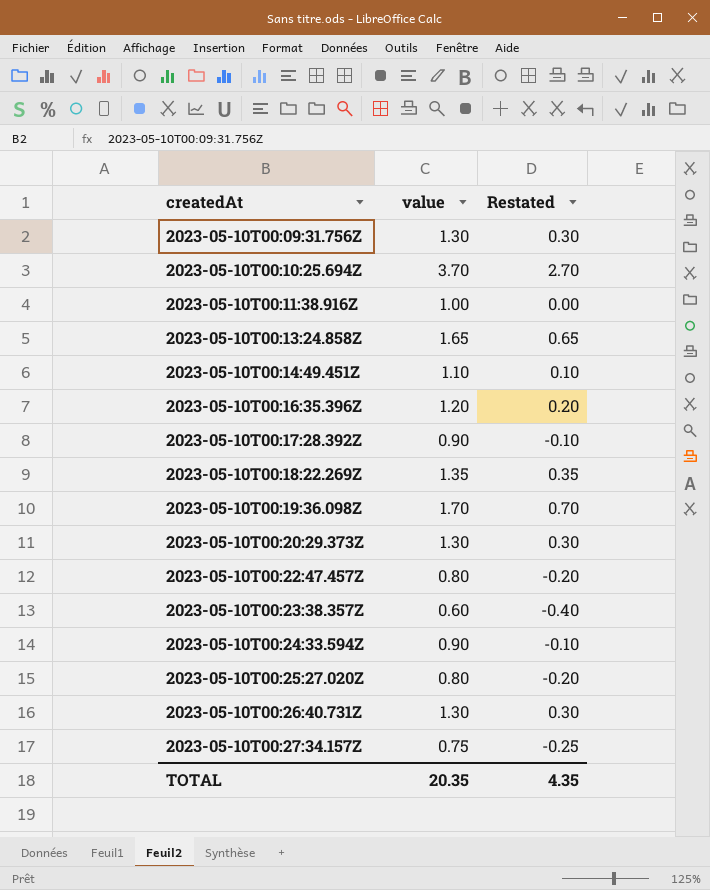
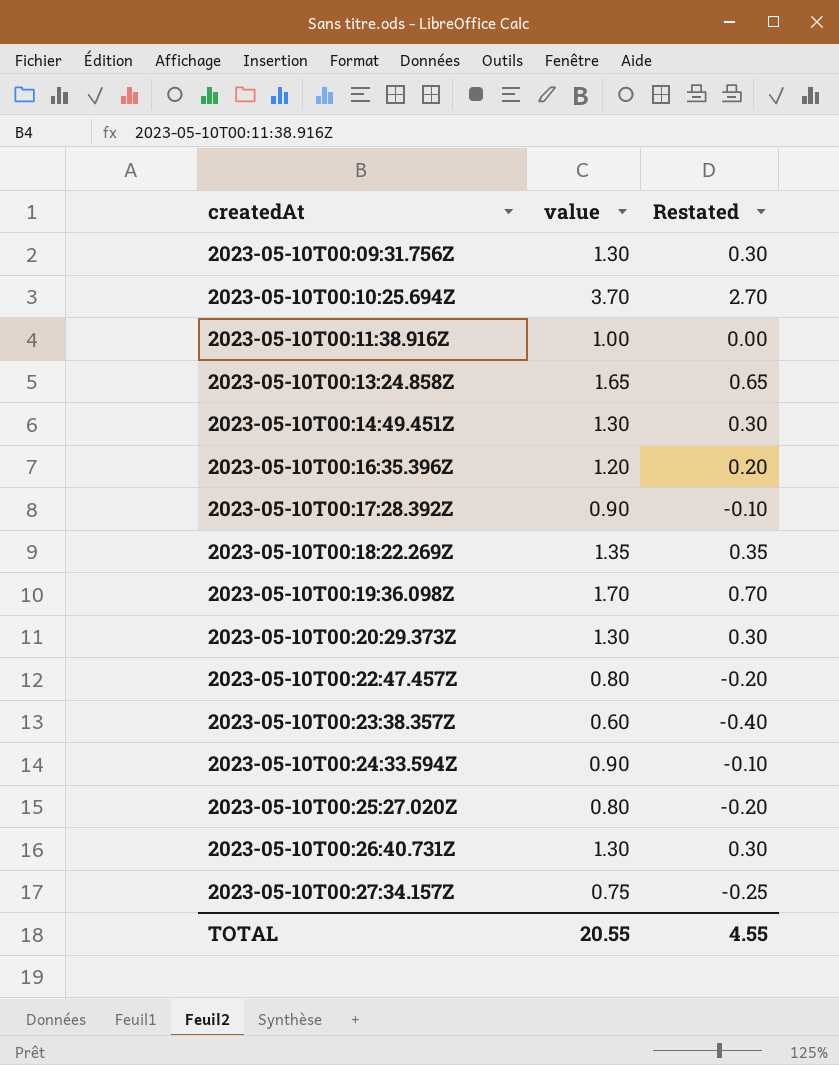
2023-05-10T00:14:49.451Z | value: 1.10 -> 1.30
2023-05-10T00:14:49.451Z | Restated: 0.10 -> 0.30
TOTAL | value: 20.35 -> 20.55
TOTAL | Restated: 4.35 -> 4.55

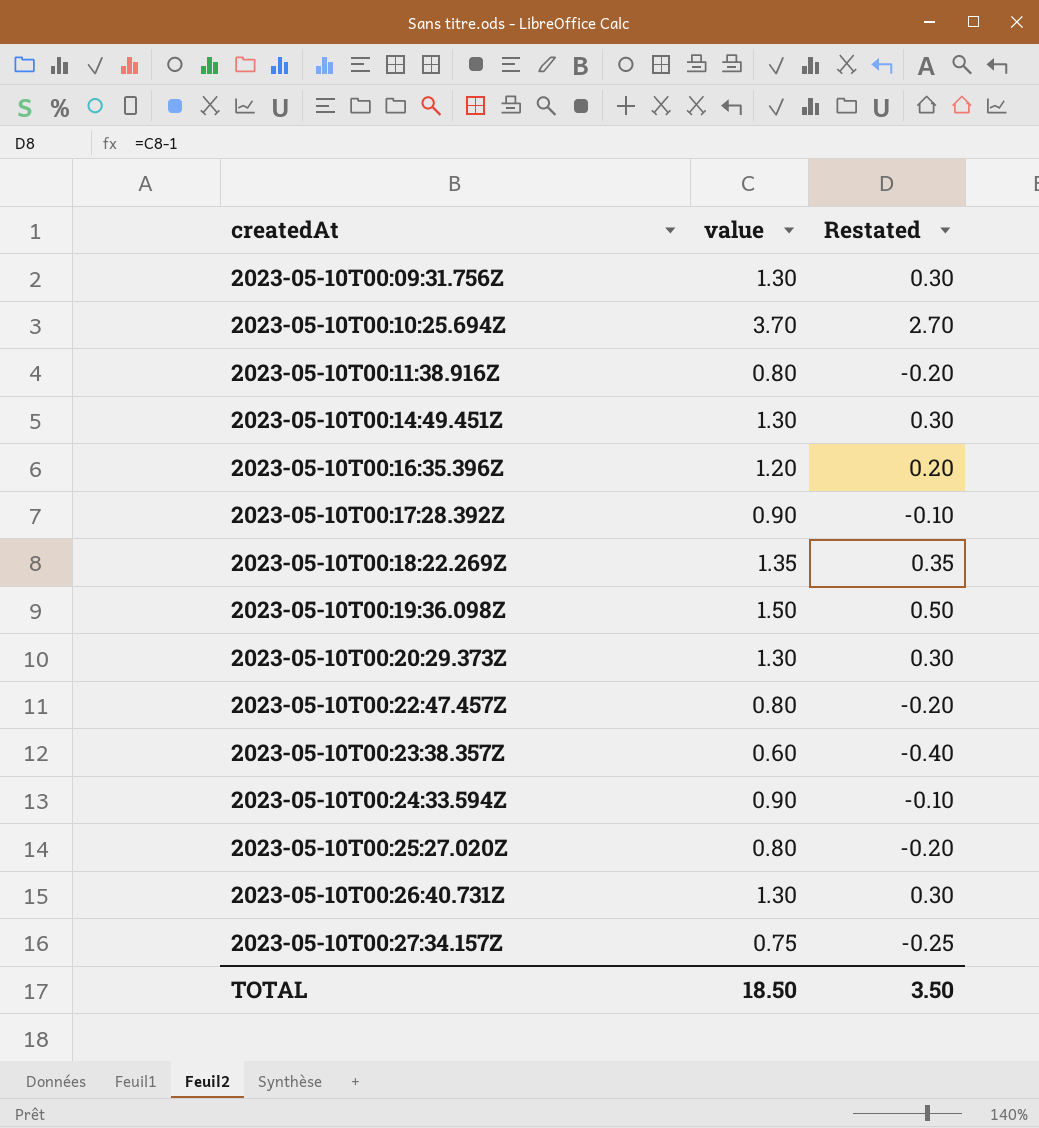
row 2023-05-10T00:13:24.858Z: 1.65 | 0.65 -> none
2023-05-10T00:11:38.916Z | value: 1.00 -> 0.80
2023-05-10T00:11:38.916Z | Restated: 0.00 -> -0.20
2023-05-10T00:19:36.098Z | value: 1.70 -> 1.50
2023-05-10T00:19:36.098Z | Restated: 0.70 -> 0.50
TOTAL | value: 20.55 -> 18.50
TOTAL | Restated: 4.55 -> 3.50

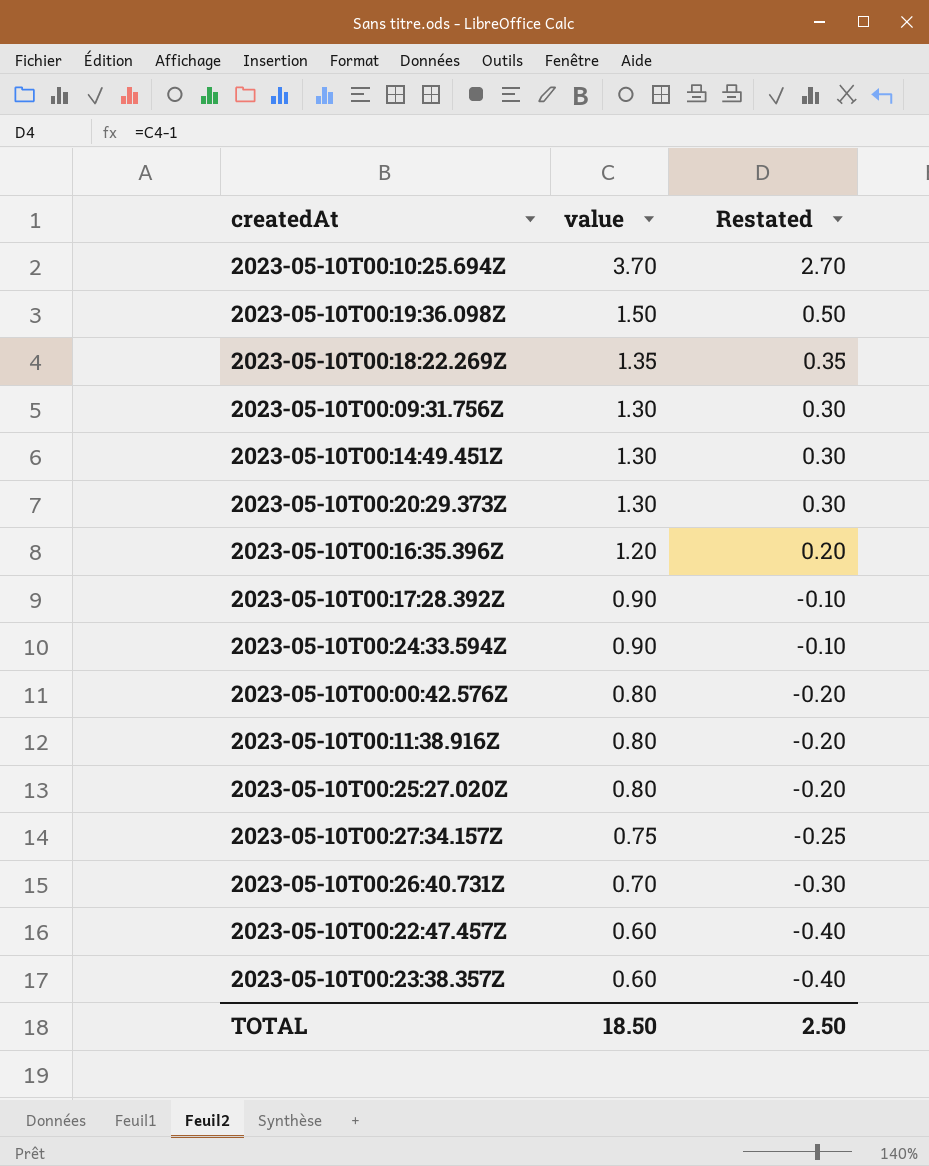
row order: createdAt ascending -> value descending
row 2023-05-10T00:00:42.576Z: none -> 0.80 | -0.20
2023-05-10T00:26:40.731Z | value: 1.30 -> 0.70
2023-05-10T00:26:40.731Z | Restated: 0.30 -> -0.30
2023-05-10T00:22:47.457Z | value: 0.80 -> 0.60
2023-05-10T00:22:47.457Z | Restated: -0.20 -> -0.40
TOTAL | Restated: 3.50 -> 2.50

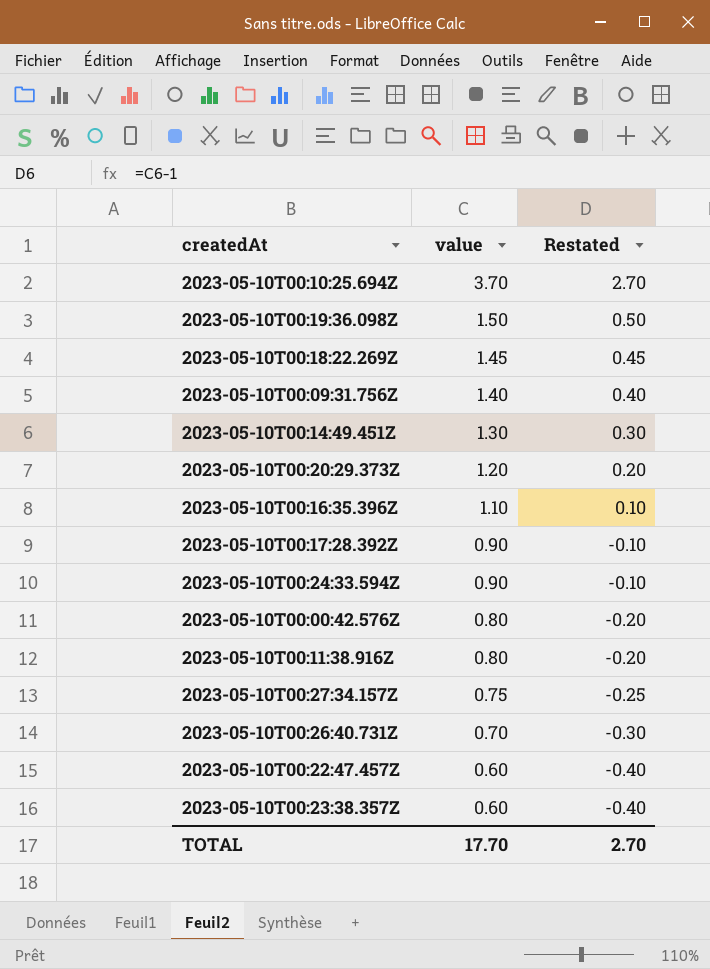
row 2023-05-10T00:25:27.020Z: 0.80 | -0.20 -> none
2023-05-10T00:18:22.269Z | value: 1.35 -> 1.45
2023-05-10T00:18:22.269Z | Restated: 0.35 -> 0.45
2023-05-10T00:09:31.756Z | value: 1.30 -> 1.40
2023-05-10T00:09:31.756Z | Restated: 0.30 -> 0.40
2023-05-10T00:20:29.373Z | value: 1.30 -> 1.20
2023-05-10T00:20:29.373Z | Restated: 0.30 -> 0.20
2023-05-10T00:16:35.396Z | value: 1.20 -> 1.10
2023-05-10T00:16:35.396Z | Restated: 0.20 -> 0.10
TOTAL | value: 18.50 -> 17.70
TOTAL | Restated: 2.50 -> 2.70

